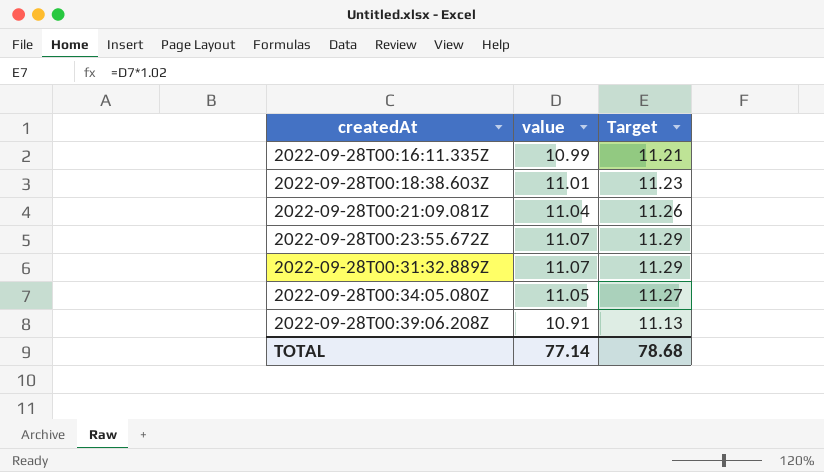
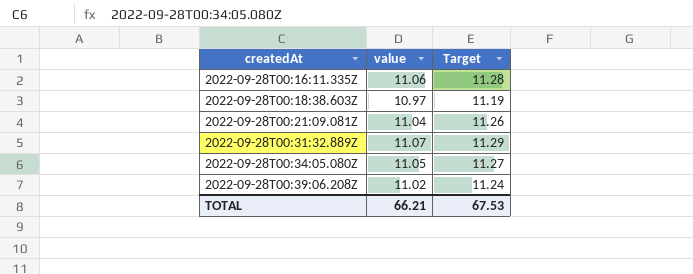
row 2022-09-28T00:23:55.672Z: 11.07 | 11.29 -> none
2022-09-28T00:16:11.335Z | value: 10.99 -> 11.06
2022-09-28T00:16:11.335Z | Target: 11.21 -> 11.28
2022-09-28T00:18:38.603Z | value: 11.01 -> 10.97
2022-09-28T00:18:38.603Z | Target: 11.23 -> 11.19
2022-09-28T00:39:06.208Z | value: 10.91 -> 11.02
2022-09-28T00:39:06.208Z | Target: 11.13 -> 11.24
TOTAL | value: 77.14 -> 66.21
TOTAL | Target: 78.68 -> 67.53

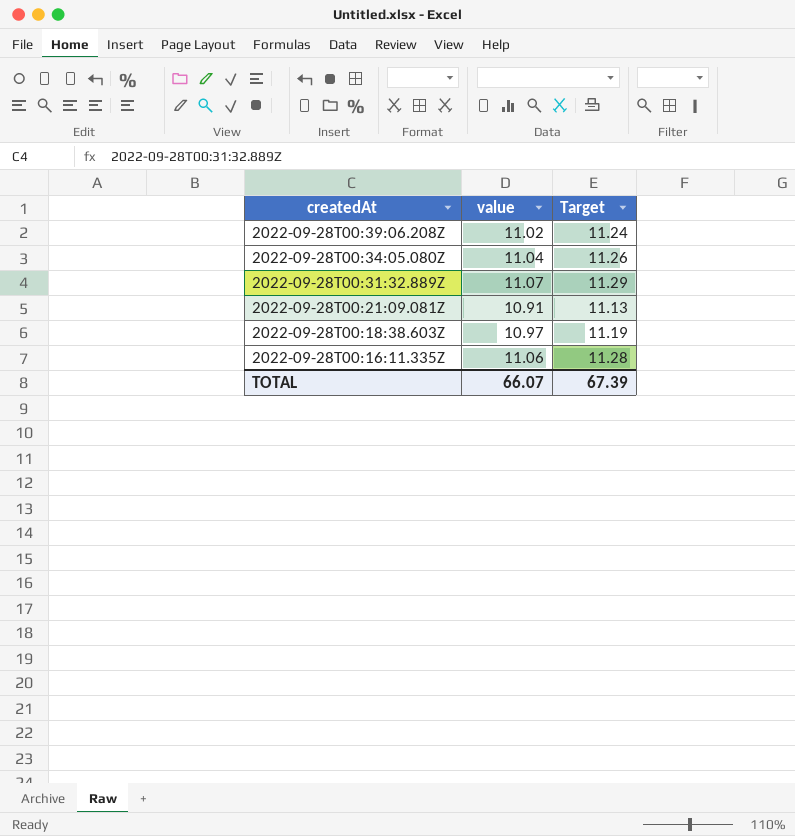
row order: createdAt ascending -> createdAt descending
2022-09-28T00:34:05.080Z | value: 11.05 -> 11.04
2022-09-28T00:34:05.080Z | Target: 11.27 -> 11.26
2022-09-28T00:21:09.081Z | value: 11.04 -> 10.91
2022-09-28T00:21:09.081Z | Target: 11.26 -> 11.13
TOTAL | value: 66.21 -> 66.07
TOTAL | Target: 67.53 -> 67.39

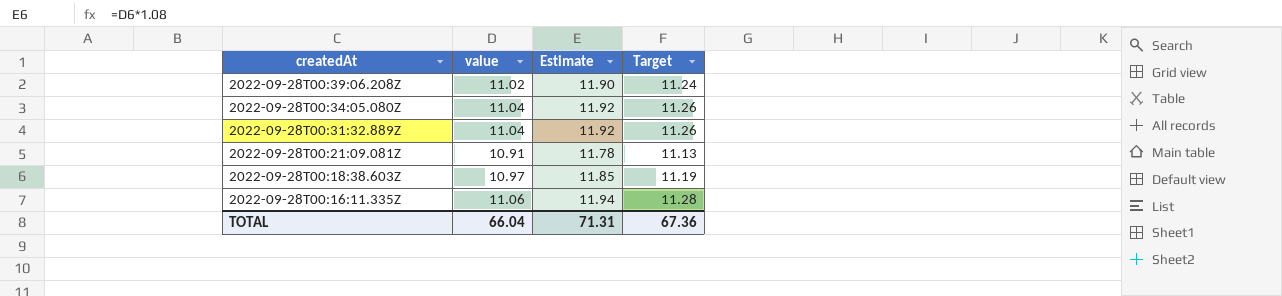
column Estimate | formula: none -> [value] * 1.08
2022-09-28T00:31:32.889Z | value: 11.07 -> 11.04
2022-09-28T00:31:32.889Z | Target: 11.29 -> 11.26
TOTAL | value: 66.07 -> 66.04
TOTAL | Target: 67.39 -> 67.36

